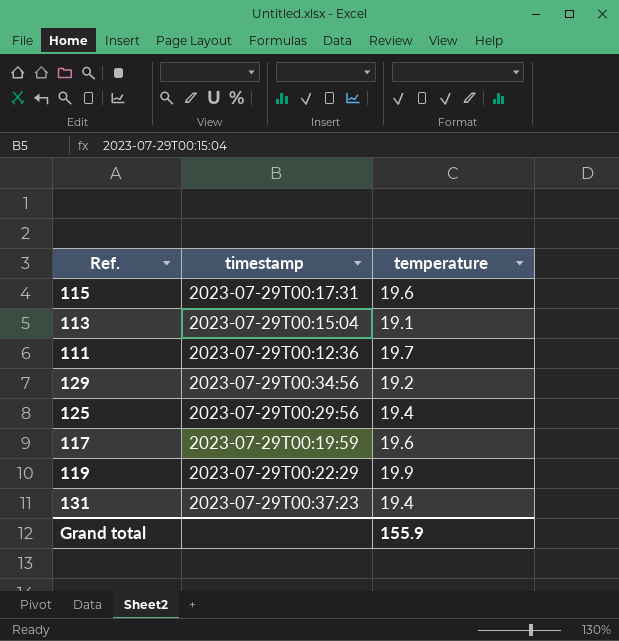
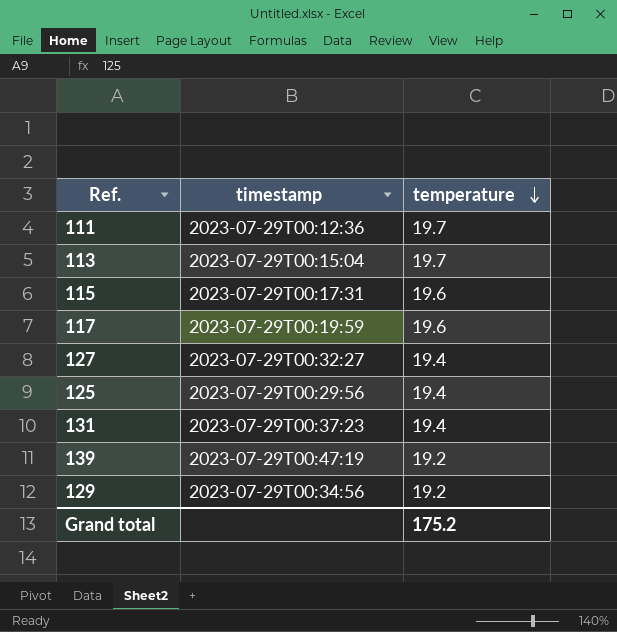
row order: none -> temperature descending
row 119: 2023-07-29T00:22:29 | 19.9 -> none
113 | temperature: 19.1 -> 19.7
row 127: none -> 2023-07-29T00:32:27 | 19.4
row 139: none -> 2023-07-29T00:47:19 | 19.2
Grand total | temperature: 155.9 -> 175.2

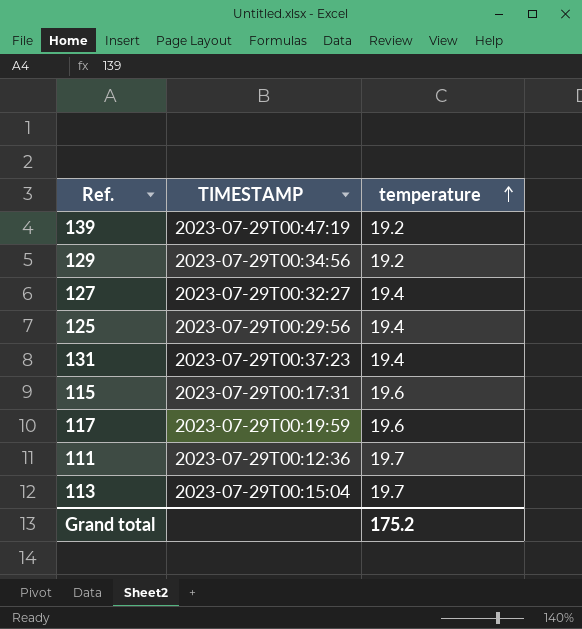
row order: temperature descending -> temperature ascending
column name: timestamp -> TIMESTAMP

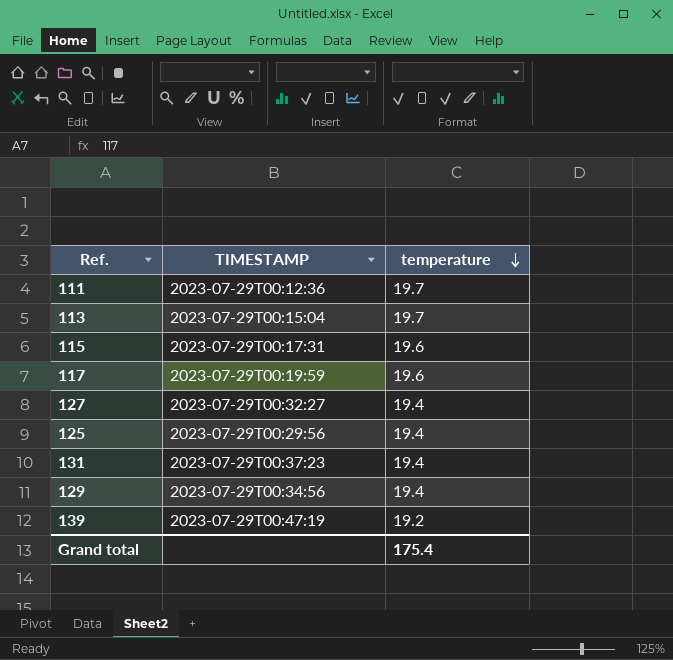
row order: temperature ascending -> temperature descending
129 | temperature: 19.2 -> 19.4
Grand total | temperature: 175.2 -> 175.4

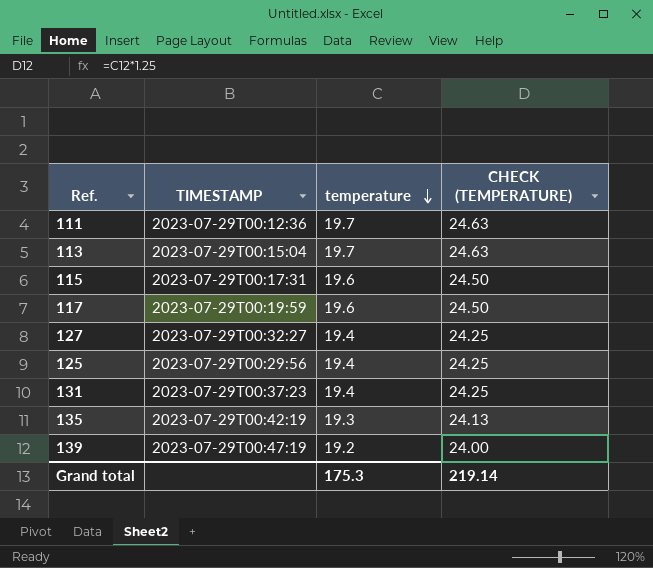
column CHECK (TEMPERATURE) | formula: none -> [temperature] * 1.25
row 129: 2023-07-29T00:34:56 | 19.4 -> none
row 135: none -> 2023-07-29T00:42:19 | 19.3 | 24.13
Grand total | temperature: 175.4 -> 175.3

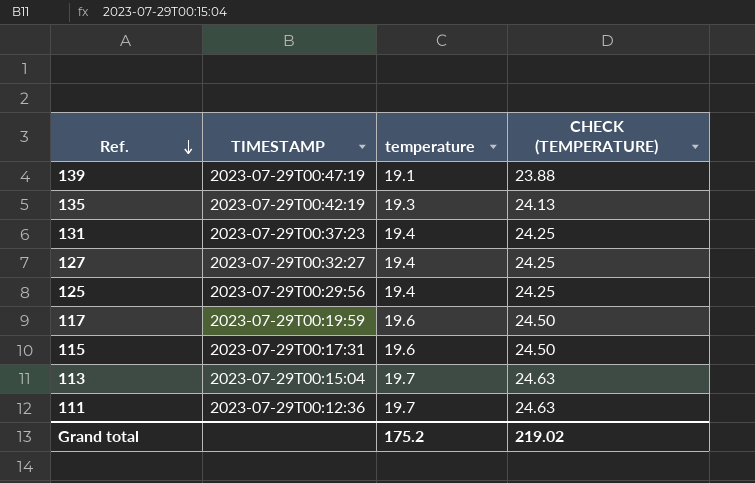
row order: temperature descending -> Ref. descending
139 | temperature: 19.2 -> 19.1
139 | CHECK (TEMPERATURE): 24.00 -> 23.88
Grand total | temperature: 175.3 -> 175.2
Grand total | CHECK (TEMPERATURE): 219.14 -> 219.02

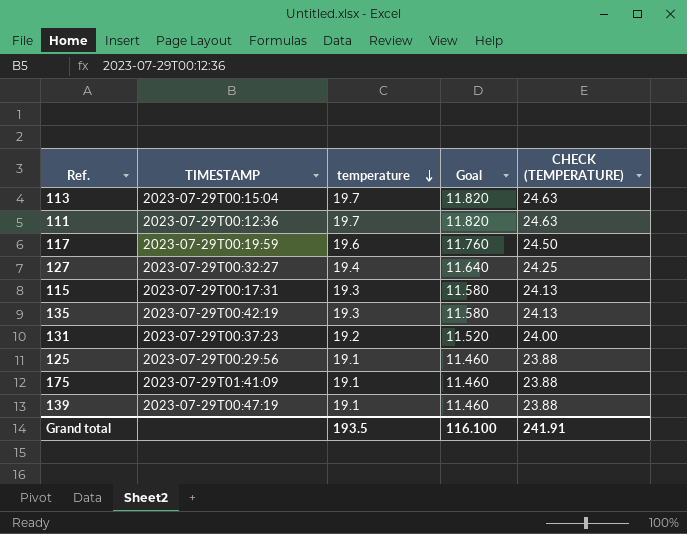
row order: Ref. descending -> temperature descending
column Goal | formula: none -> [temperature] * 0.6
115 | temperature: 19.6 -> 19.3
115 | CHECK (TEMPERATURE): 24.50 -> 24.13
131 | temperature: 19.4 -> 19.2
131 | CHECK (TEMPERATURE): 24.25 -> 24.00
125 | temperature: 19.4 -> 19.1
125 | CHECK (TEMPERATURE): 24.25 -> 23.88
row 175: none -> 2023-07-29T01:41:09 | 19.1 | 11.460 | 23.88
Grand total | temperature: 175.2 -> 193.5
Grand total | CHECK (TEMPERATURE): 219.02 -> 241.91

